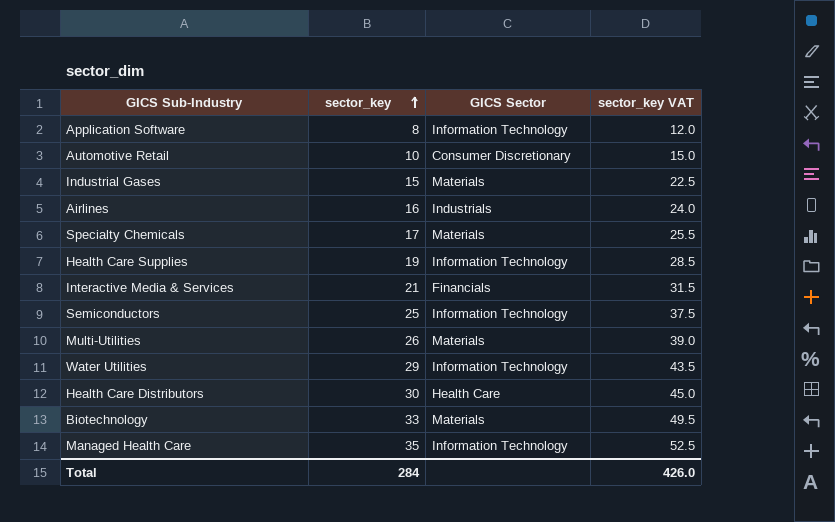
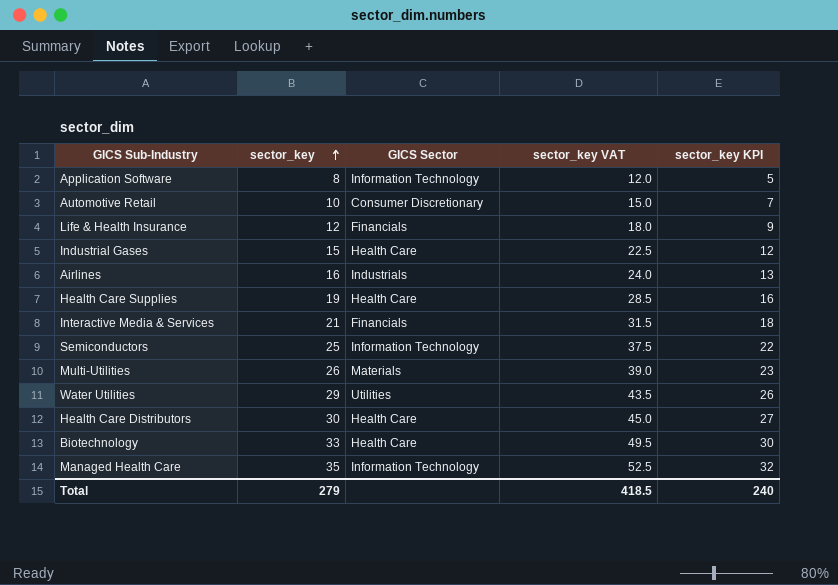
column sector_key KPI | formula: none -> [sector_key] - 3
row Specialty Chemicals: 17 | Materials | 25.5 -> none
row Life & Health Insurance: none -> 12 | Financials | 18.0 | 9
Industrial Gases | GICS Sector: Materials -> Health Care
Health Care Supplies | GICS Sector: Information Technology -> Health Care
Water Utilities | GICS Sector: Information Technology -> Utilities
Biotechnology | GICS Sector: Materials -> Health Care
Total | sector_key: 284 -> 279
Total | sector_key VAT: 426.0 -> 418.5

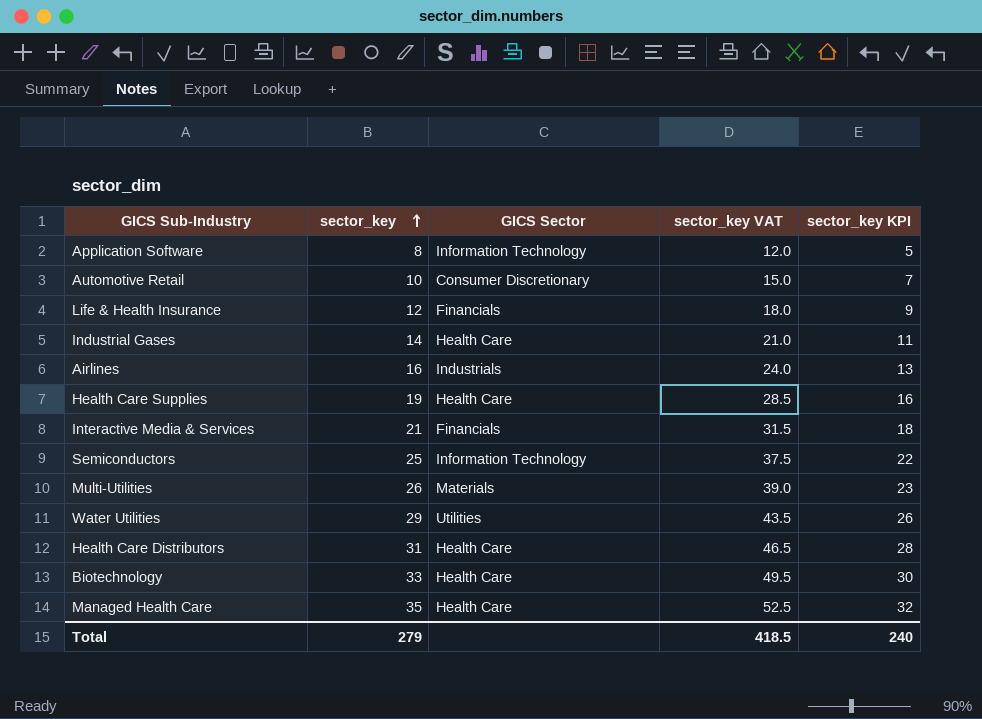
Industrial Gases | sector_key: 15 -> 14
Industrial Gases | sector_key VAT: 22.5 -> 21.0
Industrial Gases | sector_key KPI: 12 -> 11
Health Care Distributors | sector_key: 30 -> 31
Health Care Distributors | sector_key VAT: 45.0 -> 46.5
Health Care Distributors | sector_key KPI: 27 -> 28
Managed Health Care | GICS Sector: Information Technology -> Health Care

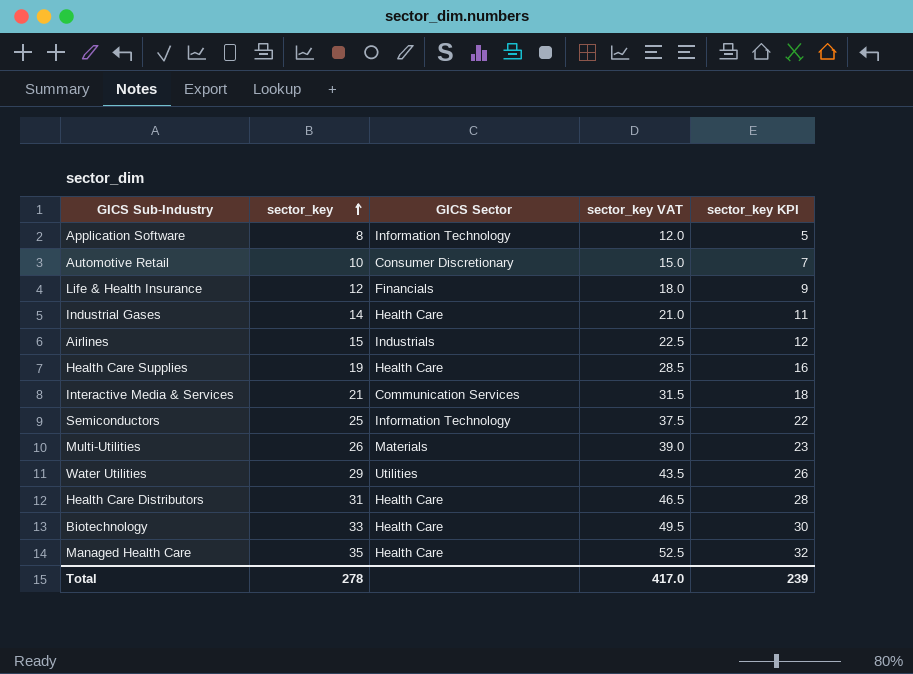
Airlines | sector_key: 16 -> 15
Airlines | sector_key VAT: 24.0 -> 22.5
Airlines | sector_key KPI: 13 -> 12
Interactive Media & Services | GICS Sector: Financials -> Communication Services
Total | sector_key: 279 -> 278
Total | sector_key VAT: 418.5 -> 417.0
Total | sector_key KPI: 240 -> 239

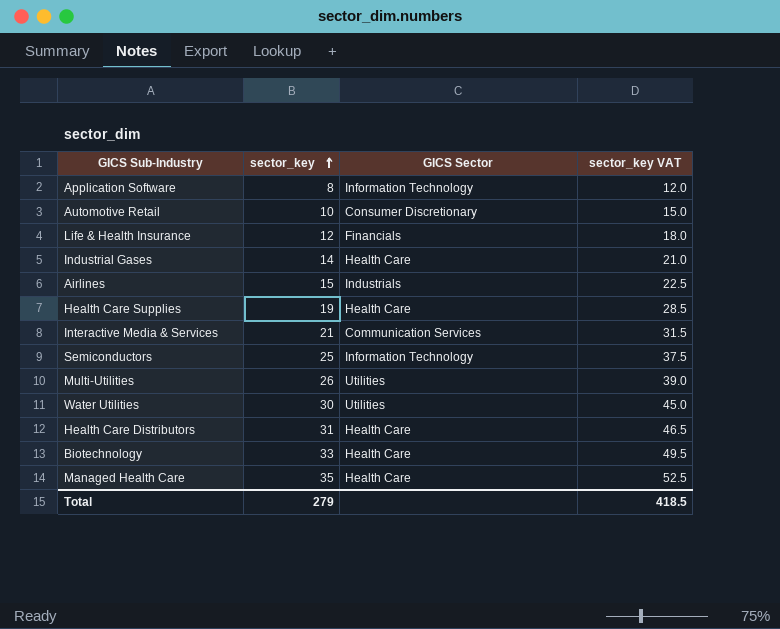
column sector_key KPI | formula: [sector_key] - 3 -> none
Multi-Utilities | GICS Sector: Materials -> Utilities
Water Utilities | sector_key: 29 -> 30
Water Utilities | sector_key VAT: 43.5 -> 45.0
Total | sector_key: 278 -> 279
Total | sector_key VAT: 417.0 -> 418.5

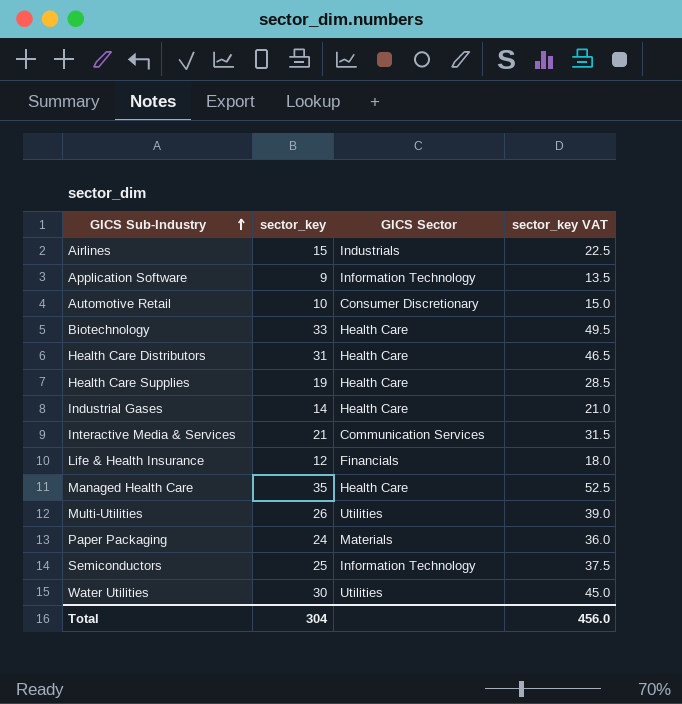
row order: sector_key ascending -> GICS Sub-Industry ascending
Application Software | sector_key: 8 -> 9
Application Software | sector_key VAT: 12.0 -> 13.5
row Paper Packaging: none -> 24 | Materials | 36.0
Total | sector_key: 279 -> 304
Total | sector_key VAT: 418.5 -> 456.0

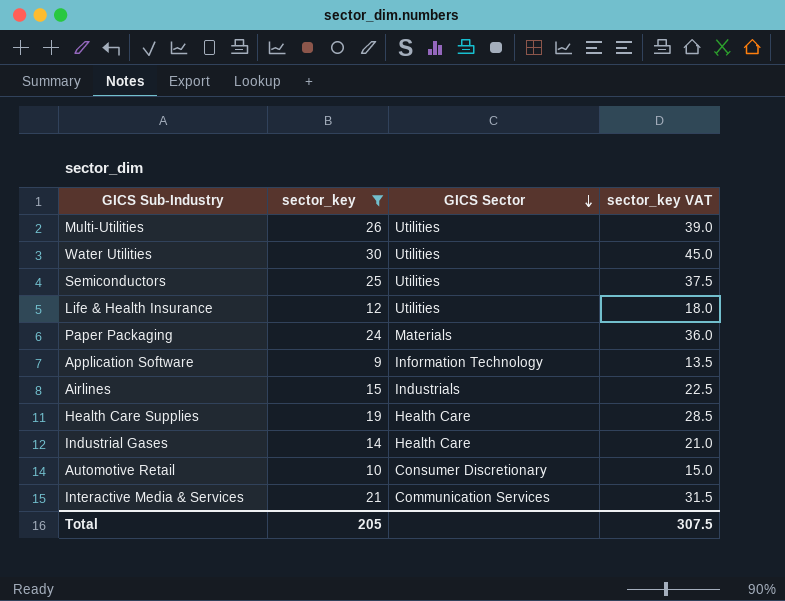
filter: none -> sector_key <= 30
row order: GICS Sub-Industry ascending -> GICS Sector descending
Semiconductors | GICS Sector: Information Technology -> Utilities
Life & Health Insurance | GICS Sector: Financials -> Utilities
Total | sector_key: 304 -> 205
Total | sector_key VAT: 456.0 -> 307.5

